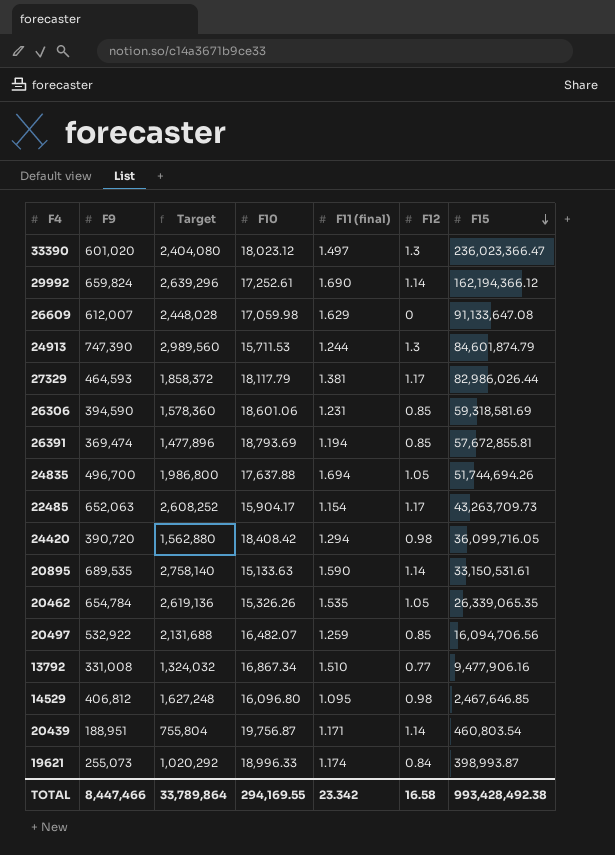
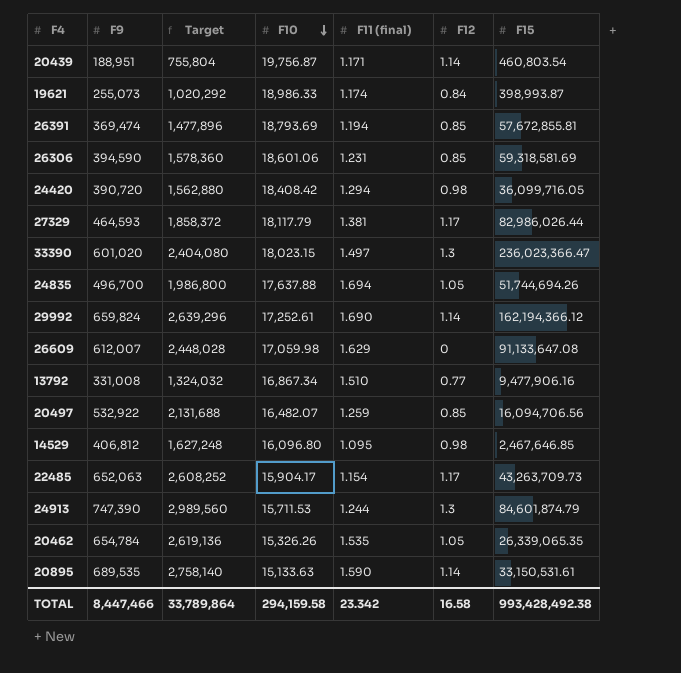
row order: F15 descending -> F10 descending
19621 | F10: 18,996.33 -> 18,986.33
33390 | F10: 18,023.12 -> 18,023.15
TOTAL | F10: 294,169.55 -> 294,159.58

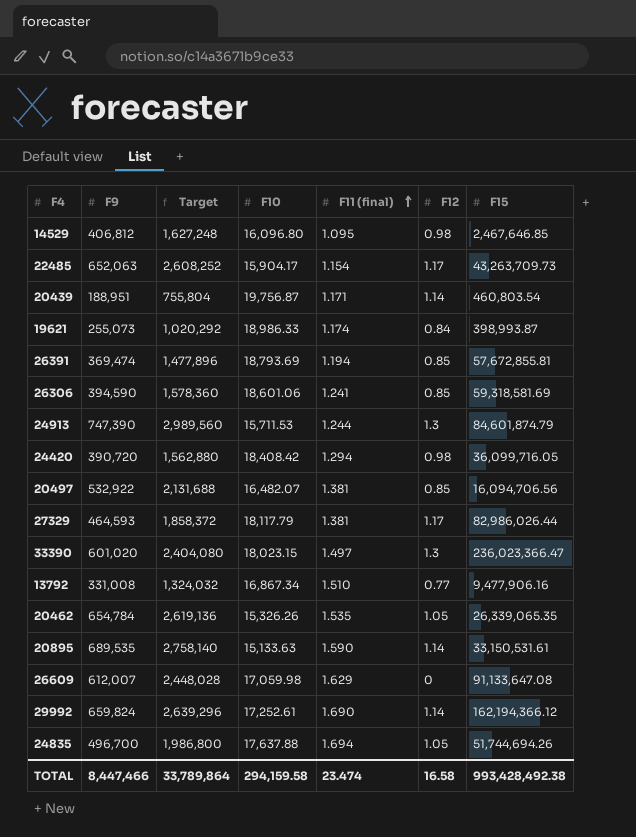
row order: F10 descending -> F11 (final) ascending
26306 | F11 (final): 1.231 -> 1.241
20497 | F11 (final): 1.259 -> 1.381
TOTAL | F11 (final): 23.342 -> 23.474

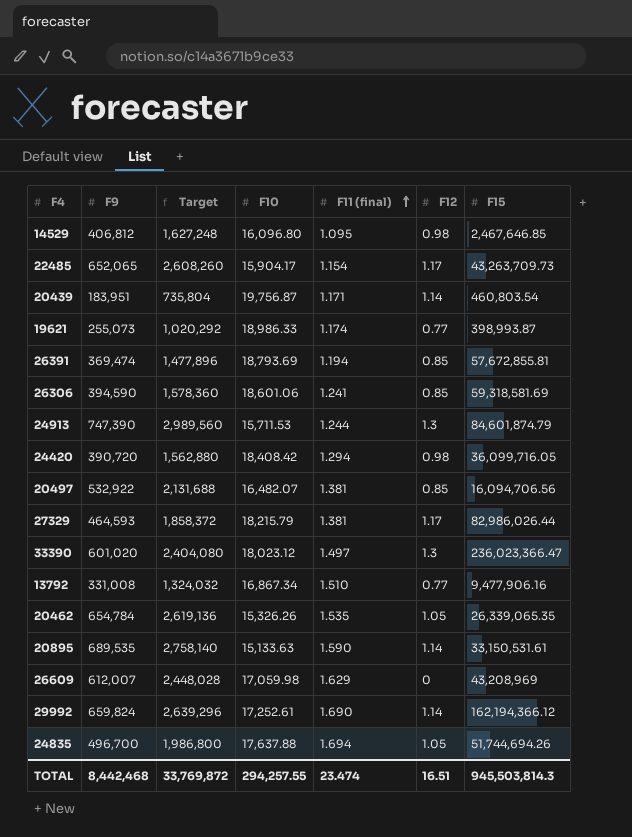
22485 | F9: 652,063 -> 652,065
22485 | Target: 2,608,252 -> 2,608,260
20439 | F9: 188,951 -> 183,951
20439 | Target: 755,804 -> 735,804
19621 | F12: 0.84 -> 0.77
27329 | F10: 18,117.79 -> 18,215.79
33390 | F10: 18,023.15 -> 18,023.12
26609 | F15: 91,133,647.08 -> 43,208,969
TOTAL | F9: 8,447,466 -> 8,442,468
TOTAL | Target: 33,789,864 -> 33,769,872
TOTAL | F10: 294,159.58 -> 294,257.55
TOTAL | F12: 16.58 -> 16.51
TOTAL | F15: 993,428,492.38 -> 945,503,814.3

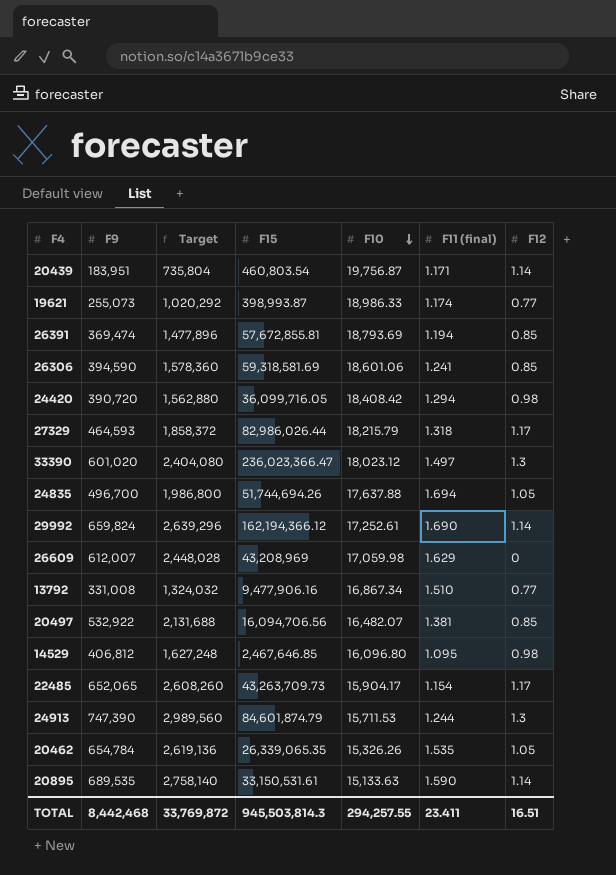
row order: F11 (final) ascending -> F10 descending
column F15 | position: 7 -> 4
27329 | F11 (final): 1.381 -> 1.318
TOTAL | F11 (final): 23.474 -> 23.411

